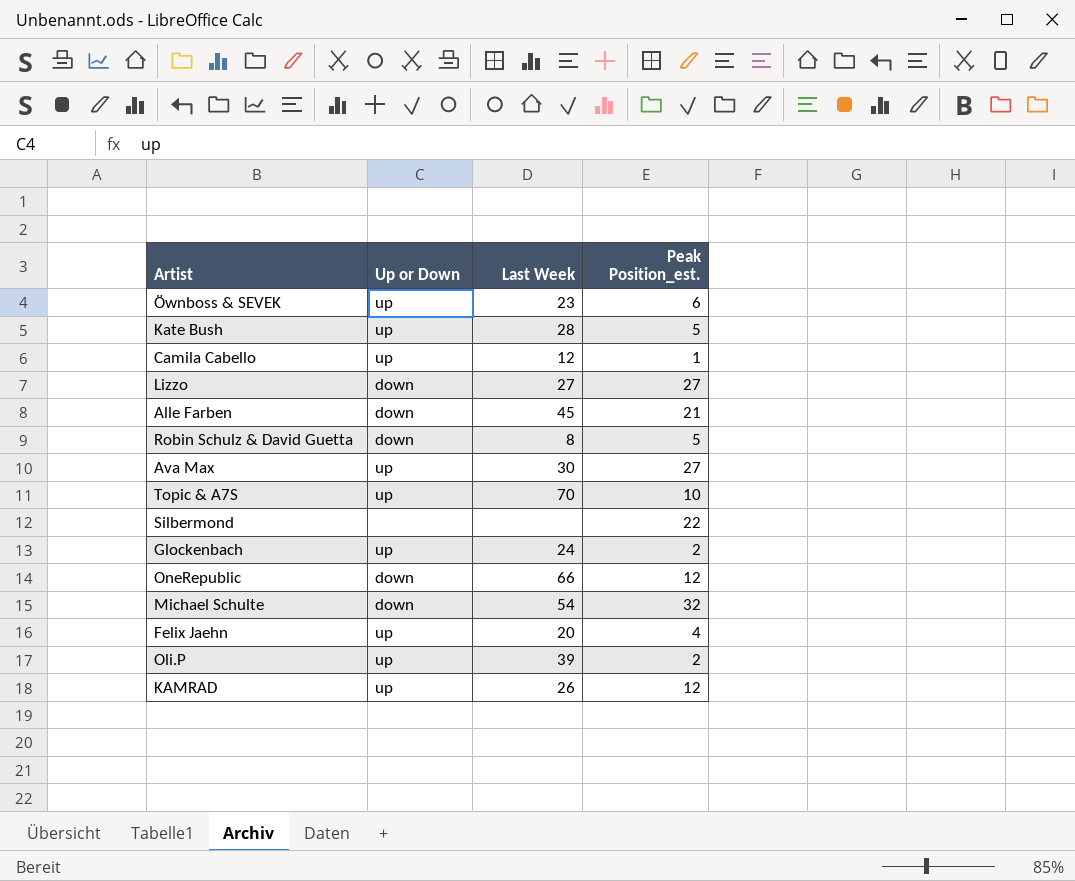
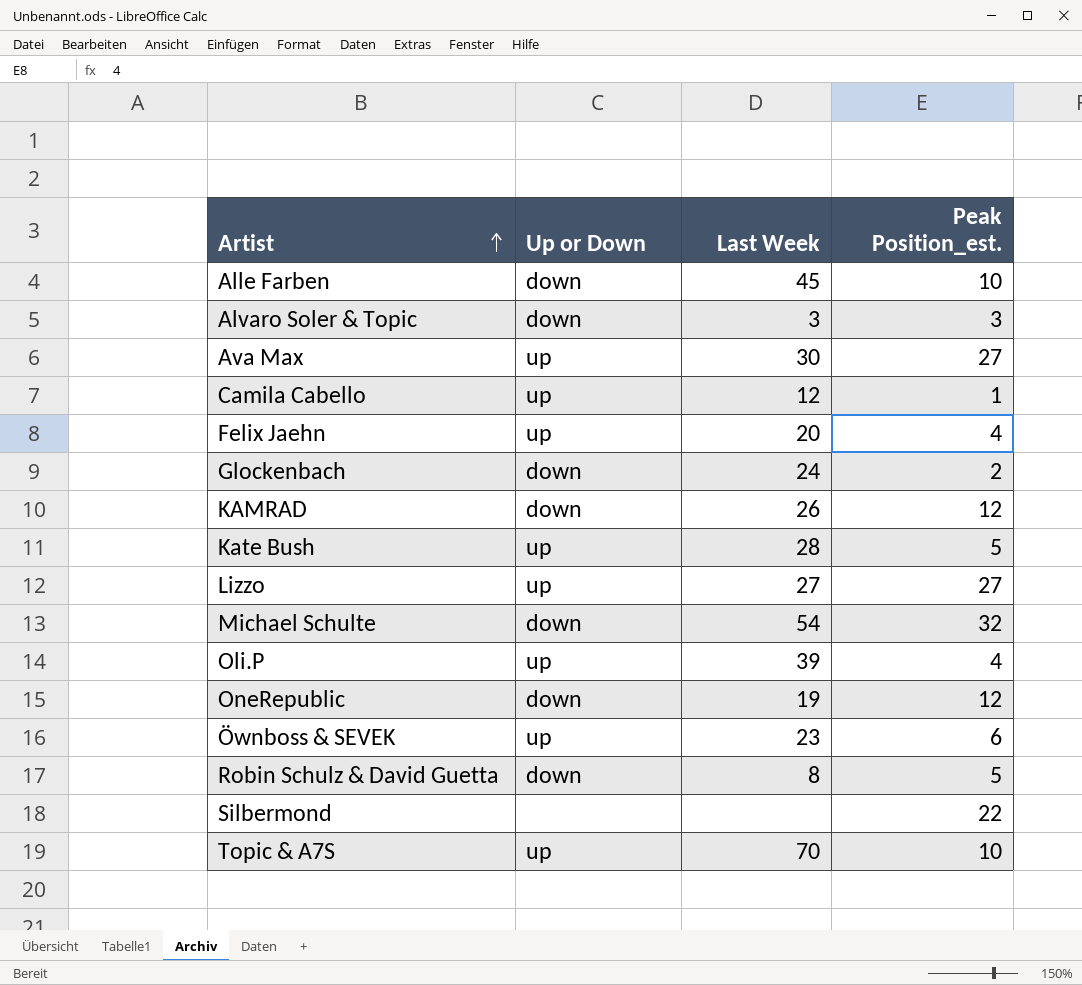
row order: none -> Artist ascending
Alle Farben | Peak Position_est.: 21 -> 10
row Alvaro Soler & Topic: none -> down | 3 | 3
Glockenbach | Up or Down: up -> down
KAMRAD | Up or Down: up -> down
Lizzo | Up or Down: down -> up
Oli.P | Peak Position_est.: 2 -> 4
OneRepublic | Last Week: 66 -> 19

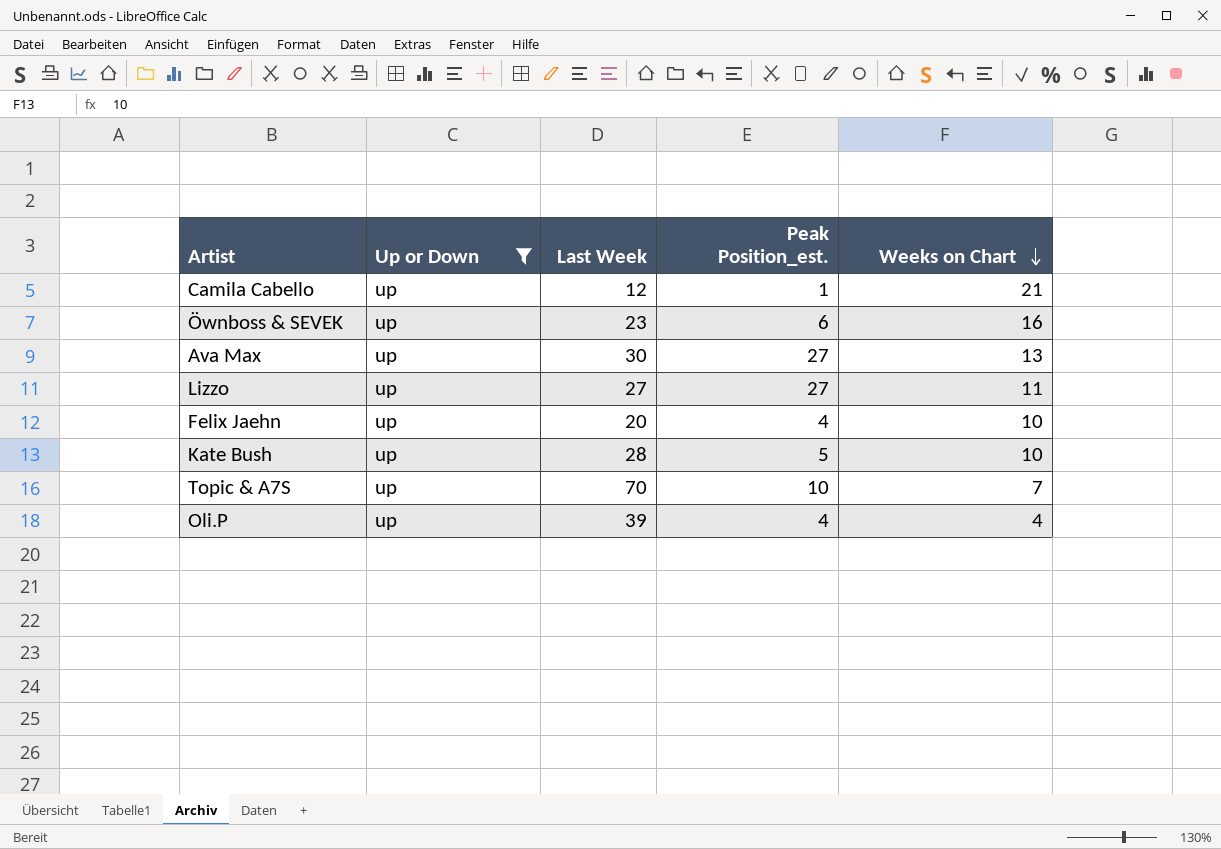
filter: none -> Up or Down = up
row order: Artist ascending -> Weeks on Chart descending
column Weeks on Chart | position: none -> 5

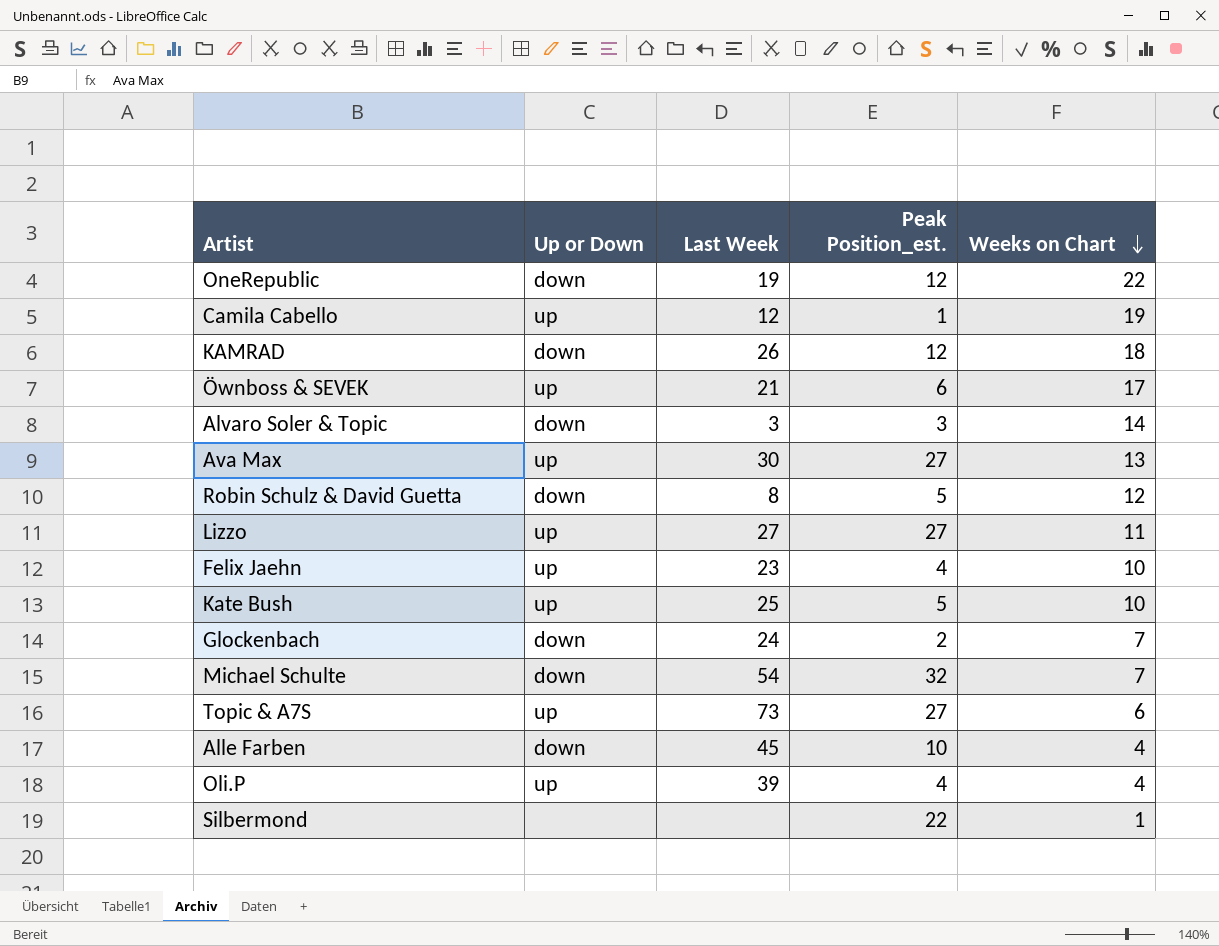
filter: Up or Down = up -> none
Camila Cabello | Weeks on Chart: 21 -> 19
Öwnboss & SEVEK | Last Week: 23 -> 21
Öwnboss & SEVEK | Weeks on Chart: 16 -> 17
Felix Jaehn | Last Week: 20 -> 23
Kate Bush | Last Week: 28 -> 25
Topic & A7S | Last Week: 70 -> 73
Topic & A7S | Peak Position_est.: 10 -> 27
Topic & A7S | Weeks on Chart: 7 -> 6

